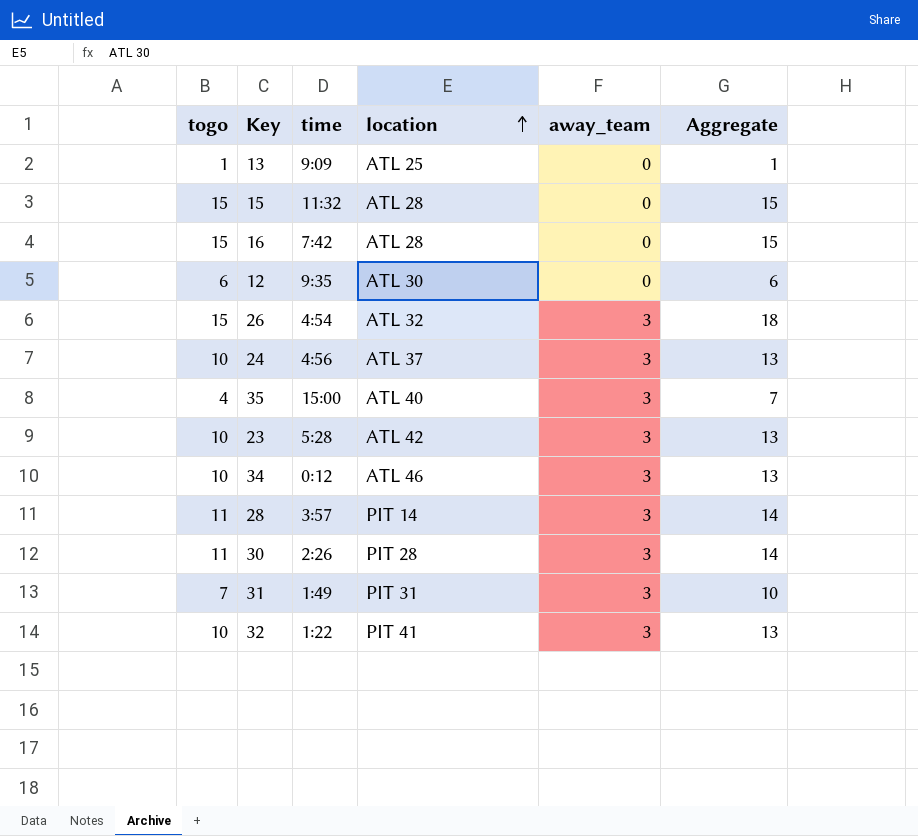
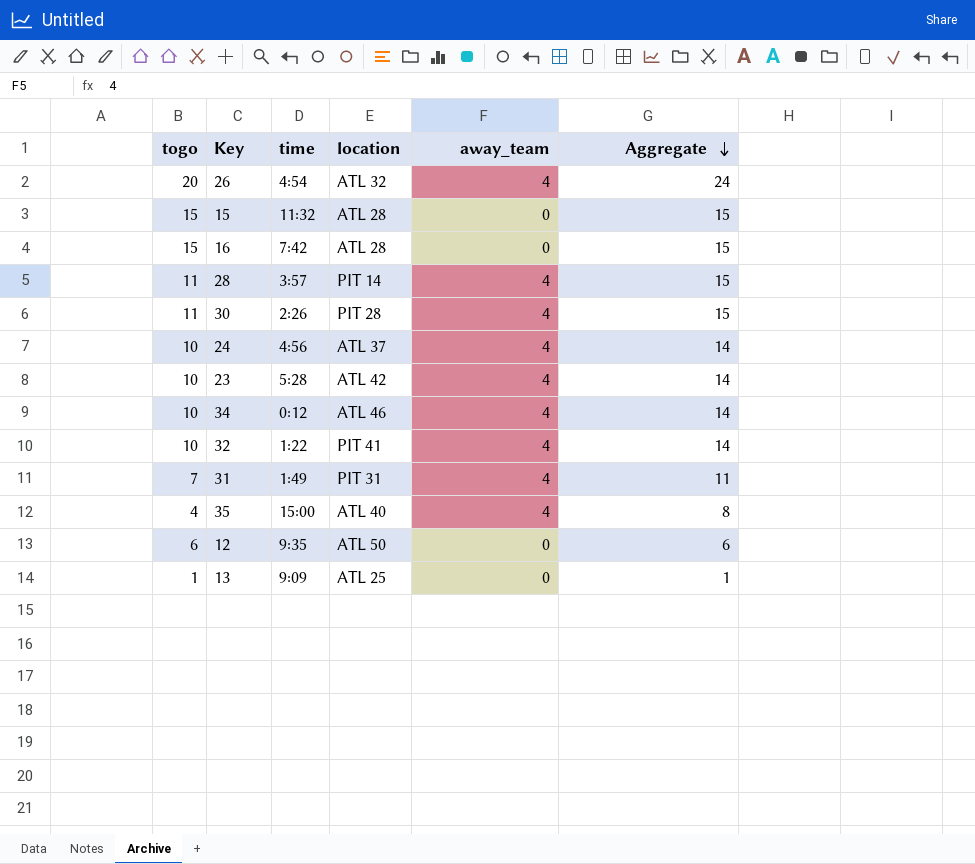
row order: location ascending -> Aggregate descending
26 | togo: 15 -> 20
26 | away_team: 3 -> 4
26 | Aggregate: 18 -> 24
28 | away_team: 3 -> 4
28 | Aggregate: 14 -> 15
30 | away_team: 3 -> 4
30 | Aggregate: 14 -> 15
24 | away_team: 3 -> 4
24 | Aggregate: 13 -> 14
23 | away_team: 3 -> 4
23 | Aggregate: 13 -> 14
34 | away_team: 3 -> 4
34 | Aggregate: 13 -> 14
32 | away_team: 3 -> 4
32 | Aggregate: 13 -> 14
31 | away_team: 3 -> 4
31 | Aggregate: 10 -> 11
35 | away_team: 3 -> 4
35 | Aggregate: 7 -> 8
12 | location: ATL 30 -> ATL 50

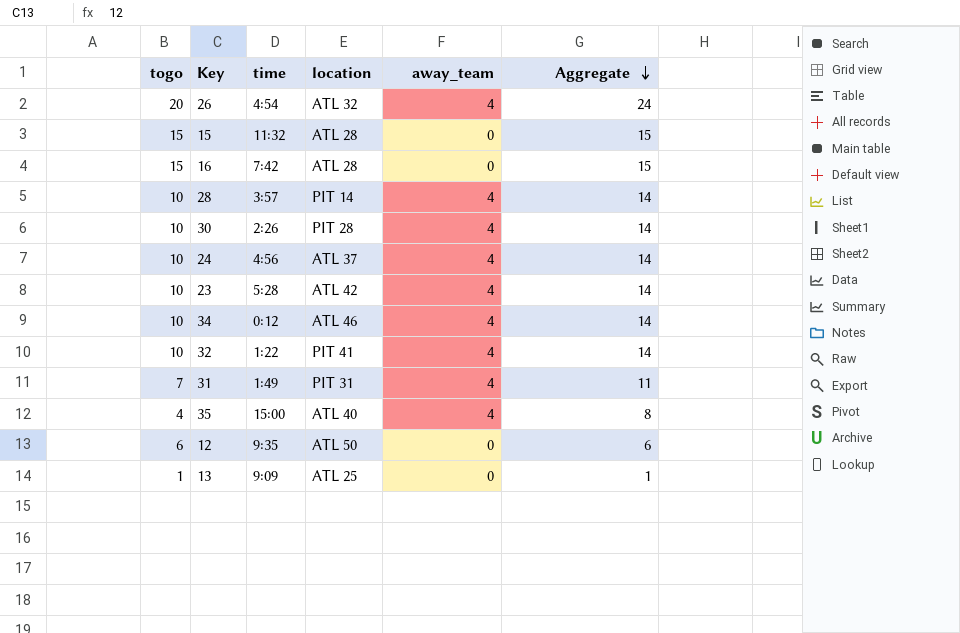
28 | togo: 11 -> 10
28 | Aggregate: 15 -> 14
30 | togo: 11 -> 10
30 | Aggregate: 15 -> 14

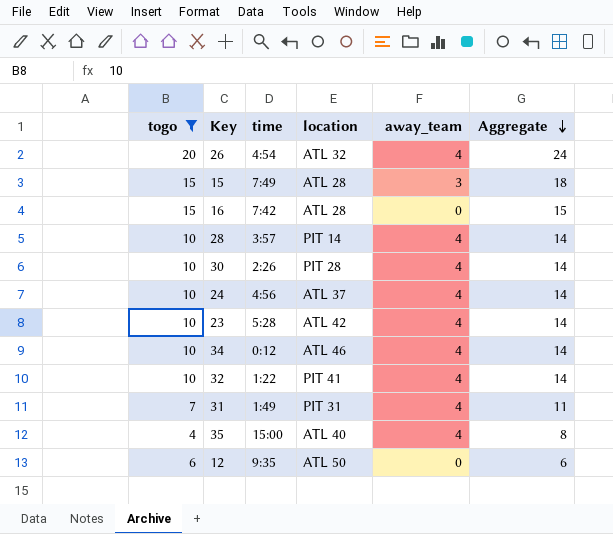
filter: none -> togo != 1
15 | time: 11:32 -> 7:49
15 | away_team: 0 -> 3
15 | Aggregate: 15 -> 18

